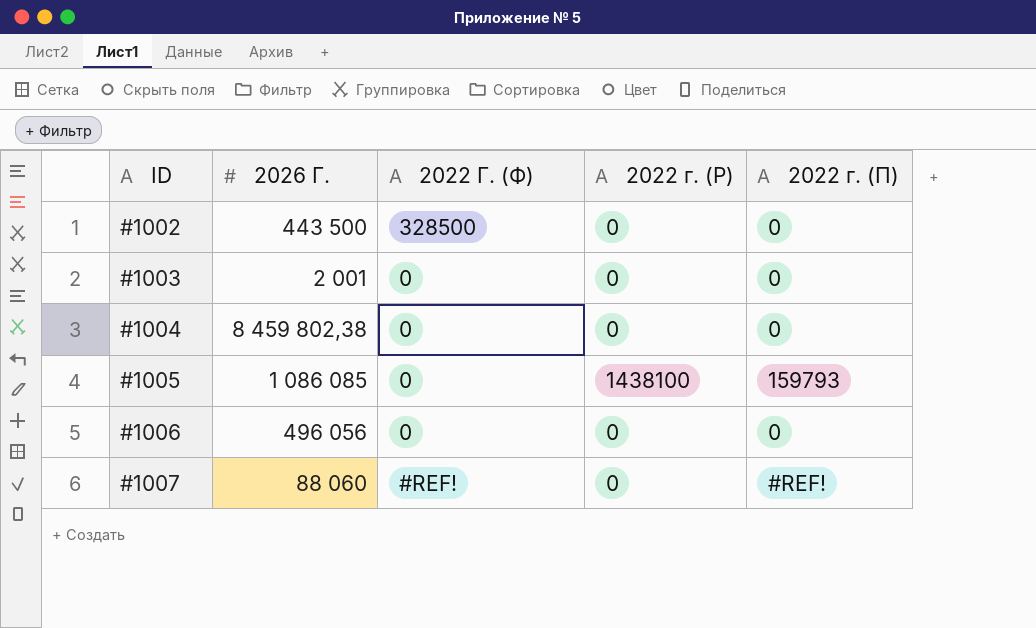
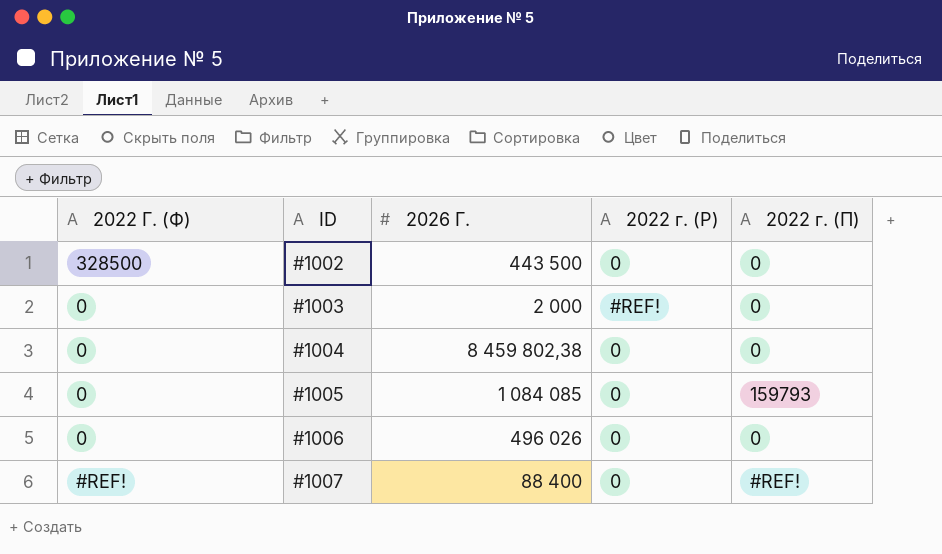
column 2022 Г. (Ф) | position: 3 -> 1
#1003 | 2026 Г.: 2 001 -> 2 000
#1003 | 2022 г. (Р): 0 -> #REF!
#1005 | 2026 Г.: 1 086 085 -> 1 084 085
#1005 | 2022 г. (Р): 1438100 -> 0
#1006 | 2026 Г.: 496 056 -> 496 026
#1007 | 2026 Г.: 88 060 -> 88 400

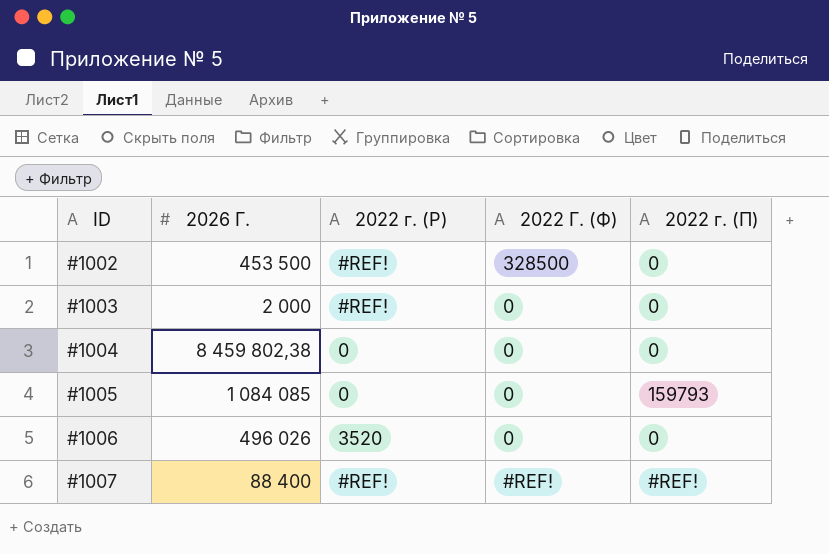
column 2022 Г. (Ф) | position: 1 -> 4
#1002 | 2026 Г.: 443 500 -> 453 500
#1002 | 2022 г. (Р): 0 -> #REF!
#1006 | 2022 г. (Р): 0 -> 3520
#1007 | 2022 г. (Р): 0 -> #REF!

